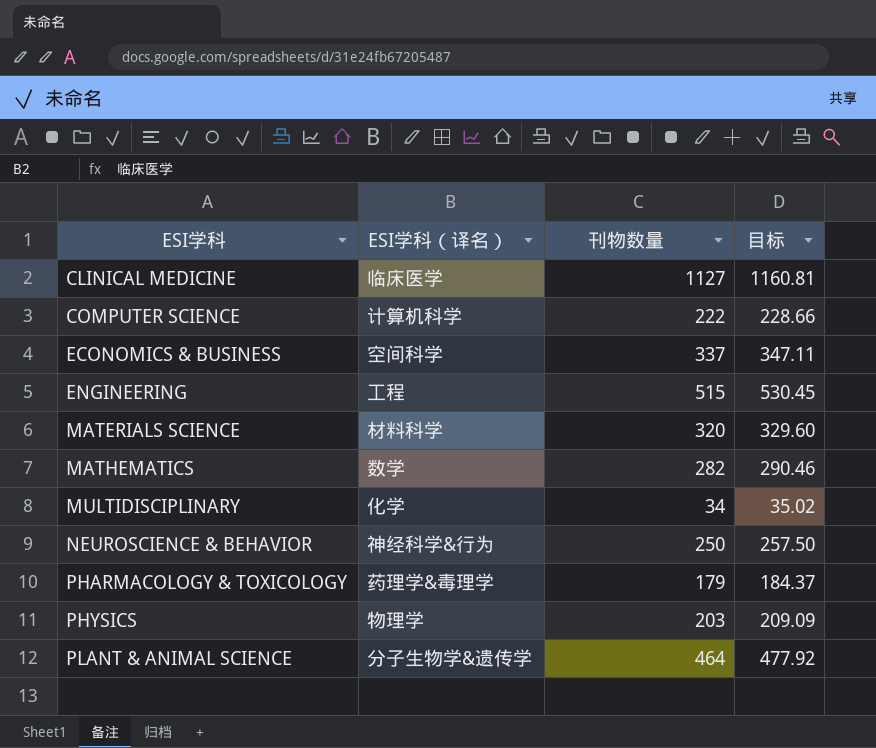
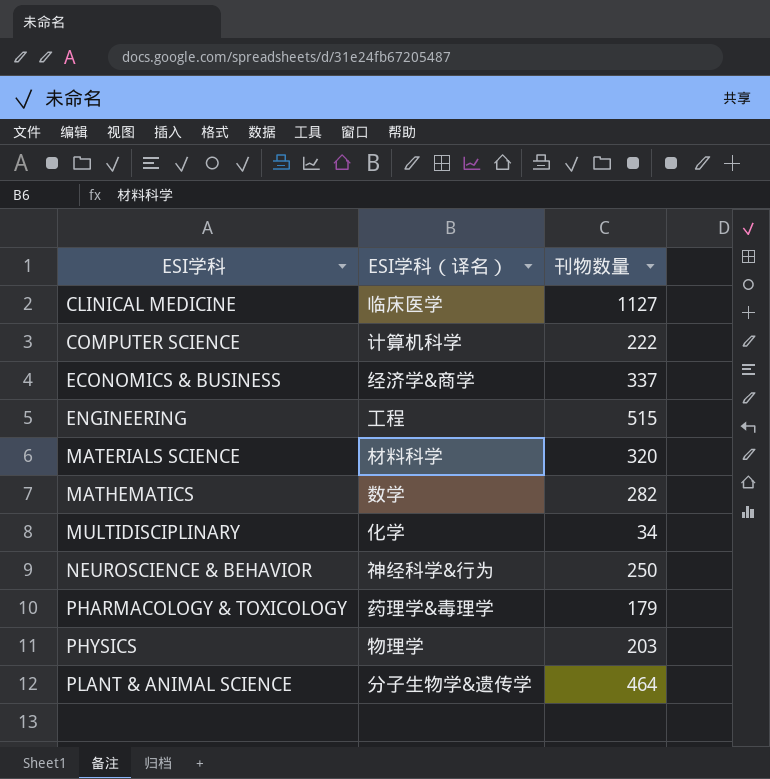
column 目标 | formula: [刊物数量] * 1.03 -> none
ECONOMICS & BUSINESS | ESI学科（译名）: 空间科学 -> 经济学&商学

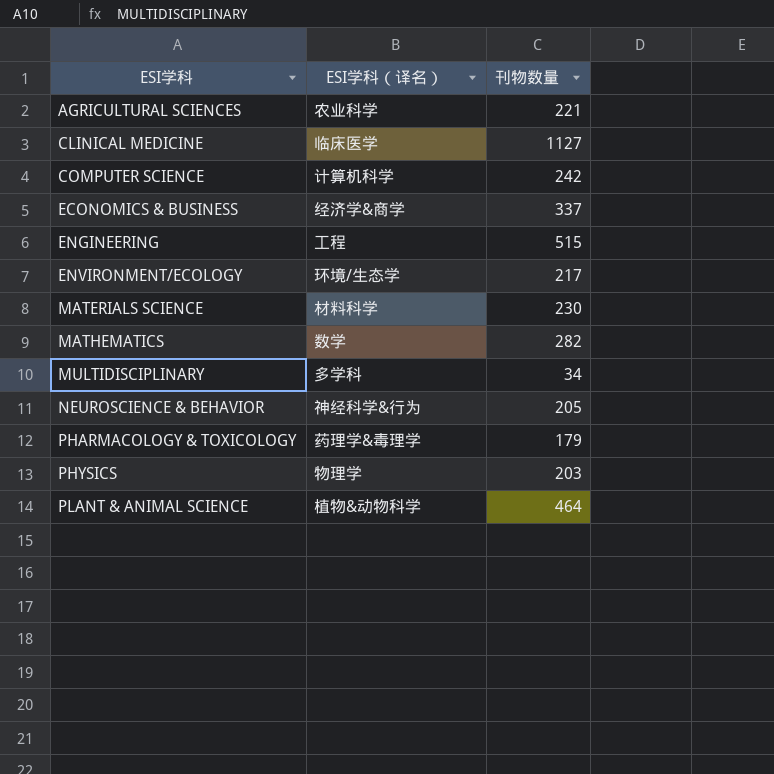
row AGRICULTURAL SCIENCES: none -> 农业科学 | 221
COMPUTER SCIENCE | 刊物数量: 222 -> 242
row ENVIRONMENT/ECOLOGY: none -> 环境/生态学 | 217
MATERIALS SCIENCE | 刊物数量: 320 -> 230
MULTIDISCIPLINARY | ESI学科（译名）: 化学 -> 多学科
NEUROSCIENCE & BEHAVIOR | 刊物数量: 250 -> 205
PLANT & ANIMAL SCIENCE | ESI学科（译名）: 分子生物学&遗传学 -> 植物&动物科学

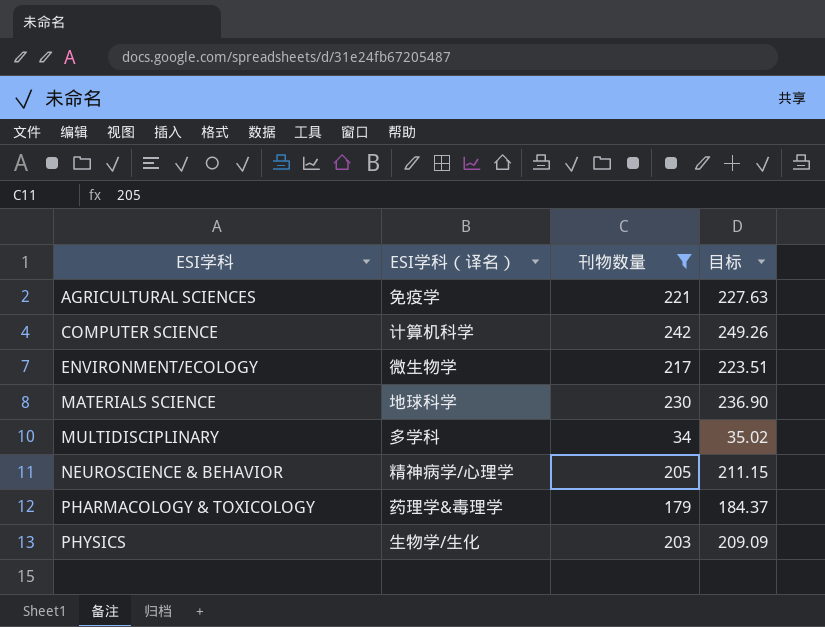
filter: none -> 刊物数量 <= 242
column 目标 | formula: none -> [刊物数量] * 1.03
AGRICULTURAL SCIENCES | ESI学科（译名）: 农业科学 -> 免疫学
ENVIRONMENT/ECOLOGY | ESI学科（译名）: 环境/生态学 -> 微生物学
MATERIALS SCIENCE | ESI学科（译名）: 材料科学 -> 地球科学
NEUROSCIENCE & BEHAVIOR | ESI学科（译名）: 神经科学&行为 -> 精神病学/心理学
PHYSICS | ESI学科（译名）: 物理学 -> 生物学/生化

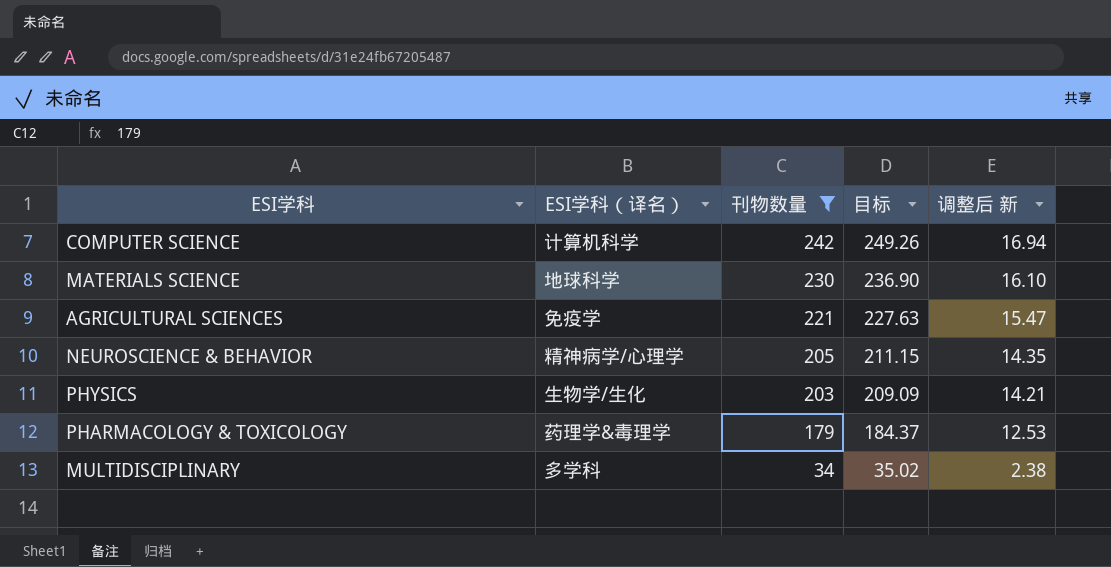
row order: ESI学科 ascending -> 刊物数量 descending
column 调整后 新 | formula: none -> [刊物数量] * 0.07
row ENVIRONMENT/ECOLOGY: 微生物学 | 217 | 223.51 -> none

